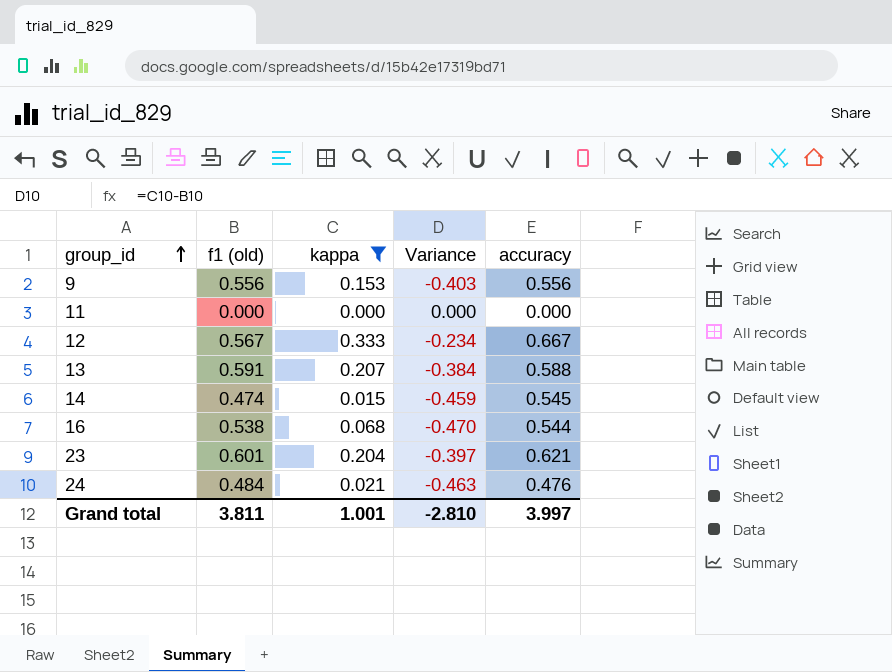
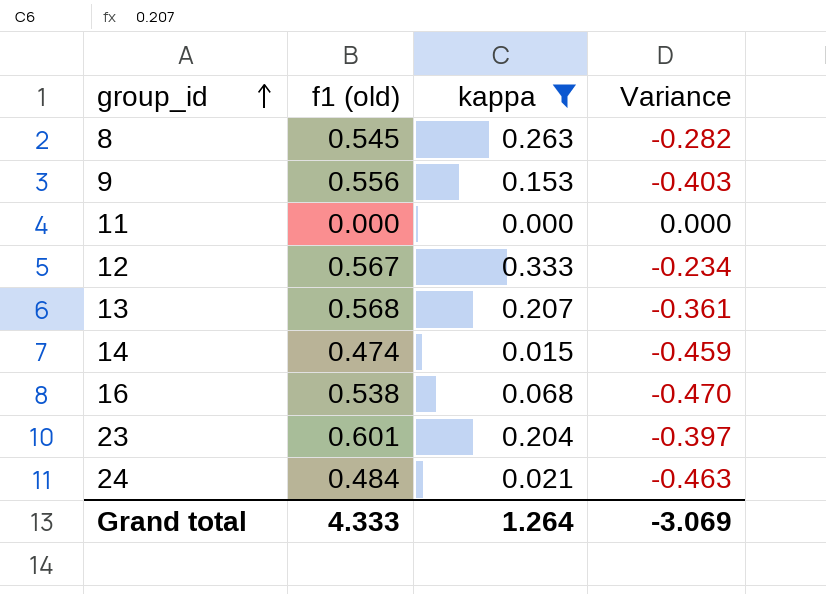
column accuracy | position: 5 -> none
row 8: none -> 0.545 | 0.263 | -0.282
13 | f1 (old): 0.591 -> 0.568
13 | Variance: -0.384 -> -0.361
Grand total | f1 (old): 3.811 -> 4.333
Grand total | kappa: 1.001 -> 1.264
Grand total | Variance: -2.810 -> -3.069

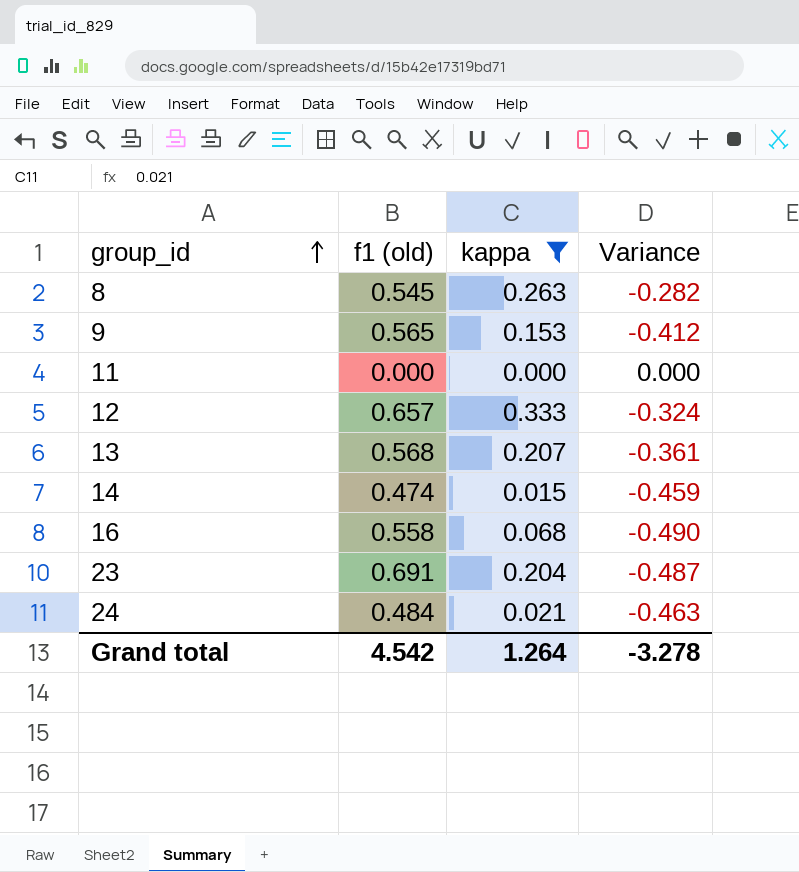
9 | f1 (old): 0.556 -> 0.565
9 | Variance: -0.403 -> -0.412
12 | f1 (old): 0.567 -> 0.657
12 | Variance: -0.234 -> -0.324
16 | f1 (old): 0.538 -> 0.558
16 | Variance: -0.470 -> -0.490
23 | f1 (old): 0.601 -> 0.691
23 | Variance: -0.397 -> -0.487
Grand total | f1 (old): 4.333 -> 4.542
Grand total | Variance: -3.069 -> -3.278

